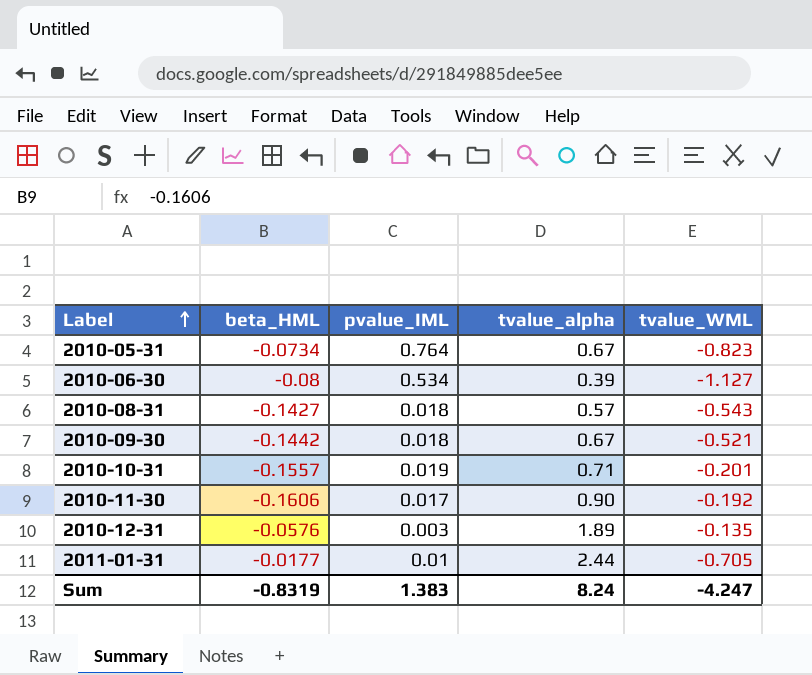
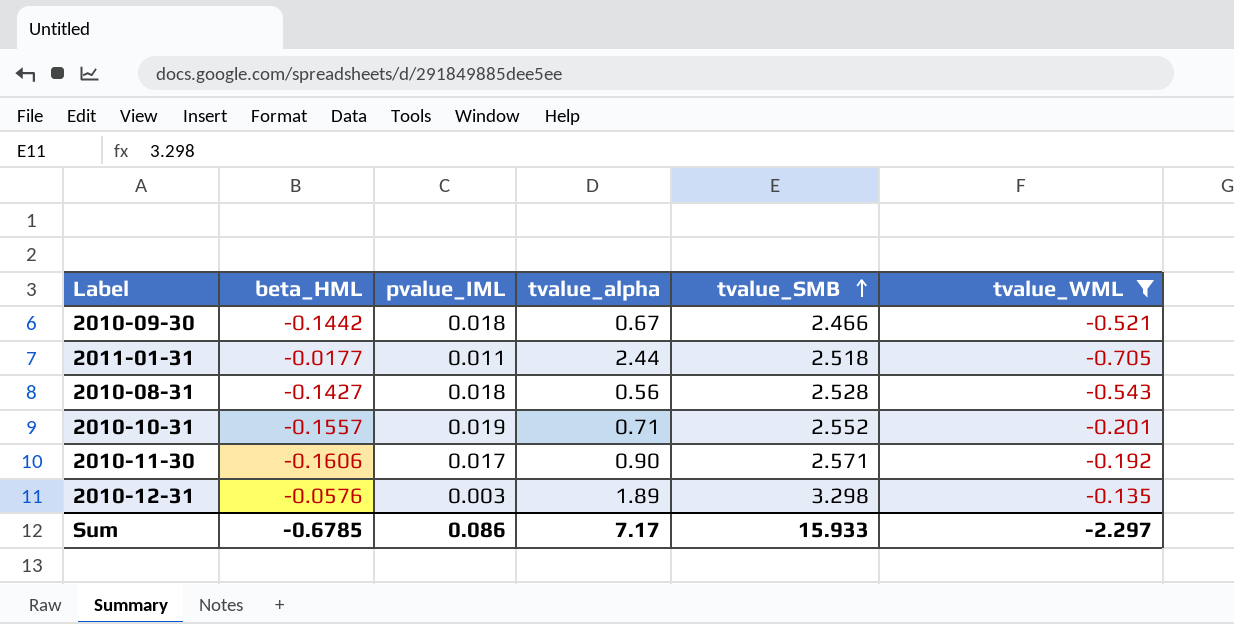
filter: none -> tvalue_WML >= -0.705
row order: Label ascending -> tvalue_SMB ascending
column tvalue_SMB | position: none -> 5
2011-01-31 | pvalue_IML: 0.01 -> 0.011
2010-08-31 | tvalue_alpha: 0.57 -> 0.56
Sum | beta_HML: -0.8319 -> -0.6785
Sum | pvalue_IML: 1.383 -> 0.086
Sum | tvalue_alpha: 8.24 -> 7.17
Sum | tvalue_WML: -4.247 -> -2.297

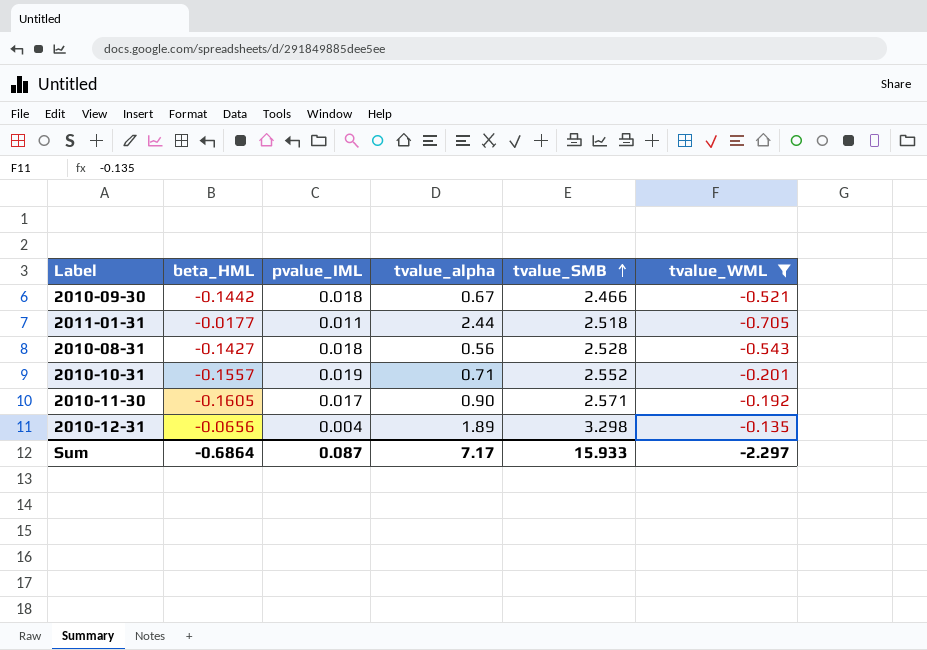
2010-11-30 | beta_HML: -0.1606 -> -0.1605
2010-12-31 | beta_HML: -0.0576 -> -0.0656
2010-12-31 | pvalue_IML: 0.003 -> 0.004
Sum | beta_HML: -0.6785 -> -0.6864
Sum | pvalue_IML: 0.086 -> 0.087

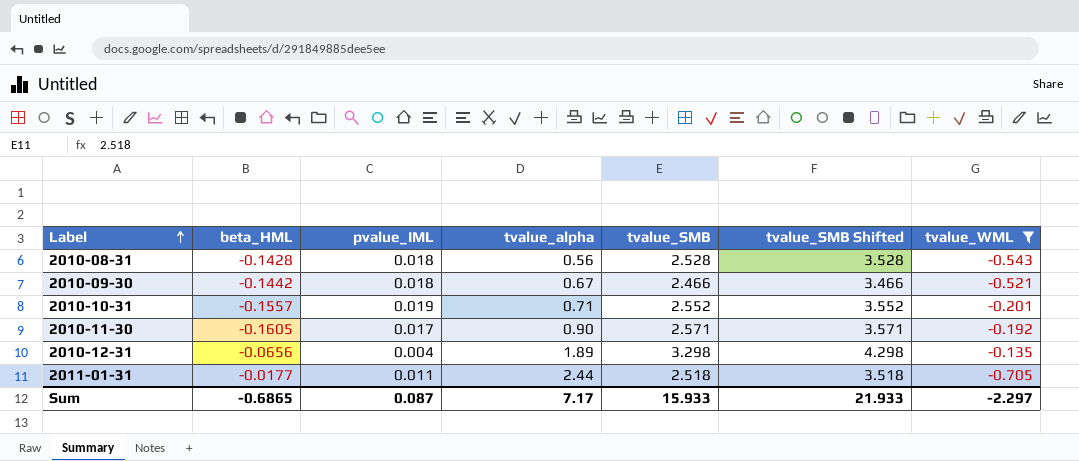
row order: tvalue_SMB ascending -> Label ascending
column tvalue_SMB Shifted | formula: none -> [tvalue_SMB] + 1
2010-08-31 | beta_HML: -0.1427 -> -0.1428
Sum | beta_HML: -0.6864 -> -0.6865

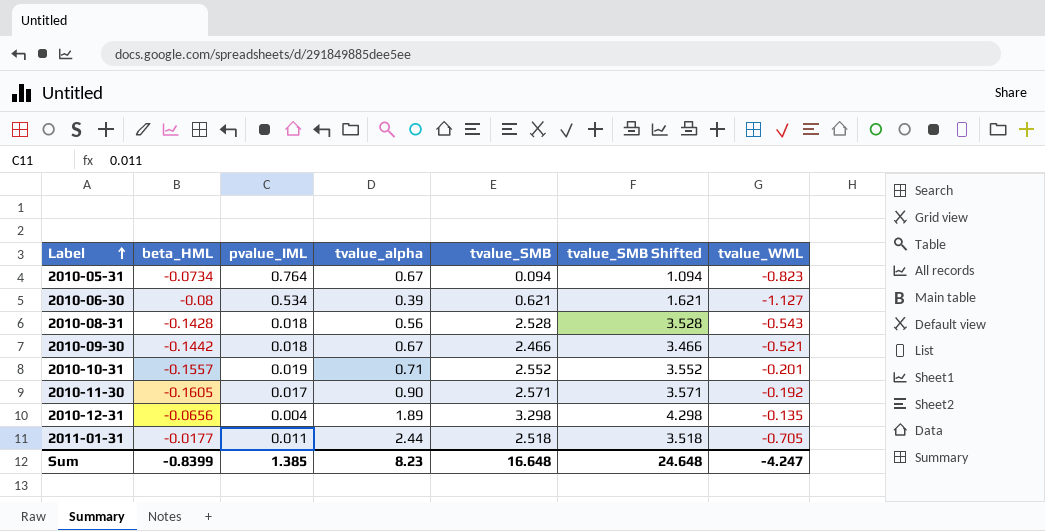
filter: tvalue_WML >= -0.705 -> none
Sum | beta_HML: -0.6865 -> -0.8399
Sum | pvalue_IML: 0.087 -> 1.385
Sum | tvalue_alpha: 7.17 -> 8.23
Sum | tvalue_SMB: 15.933 -> 16.648
Sum | tvalue_SMB Shifted: 21.933 -> 24.648
Sum | tvalue_WML: -2.297 -> -4.247

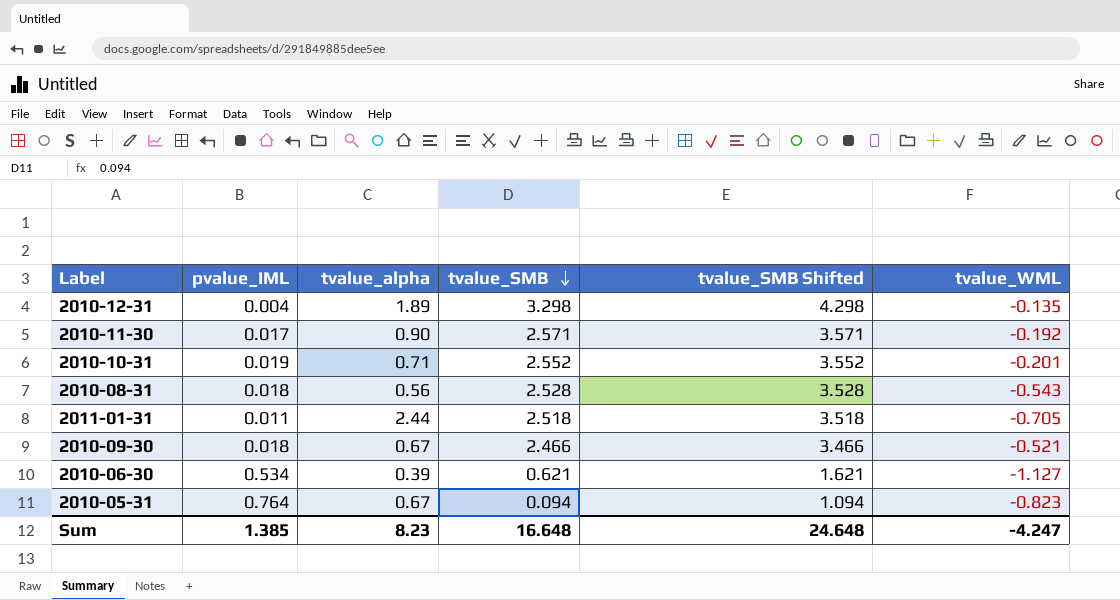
row order: Label ascending -> tvalue_SMB descending
column beta_HML | position: 2 -> none

